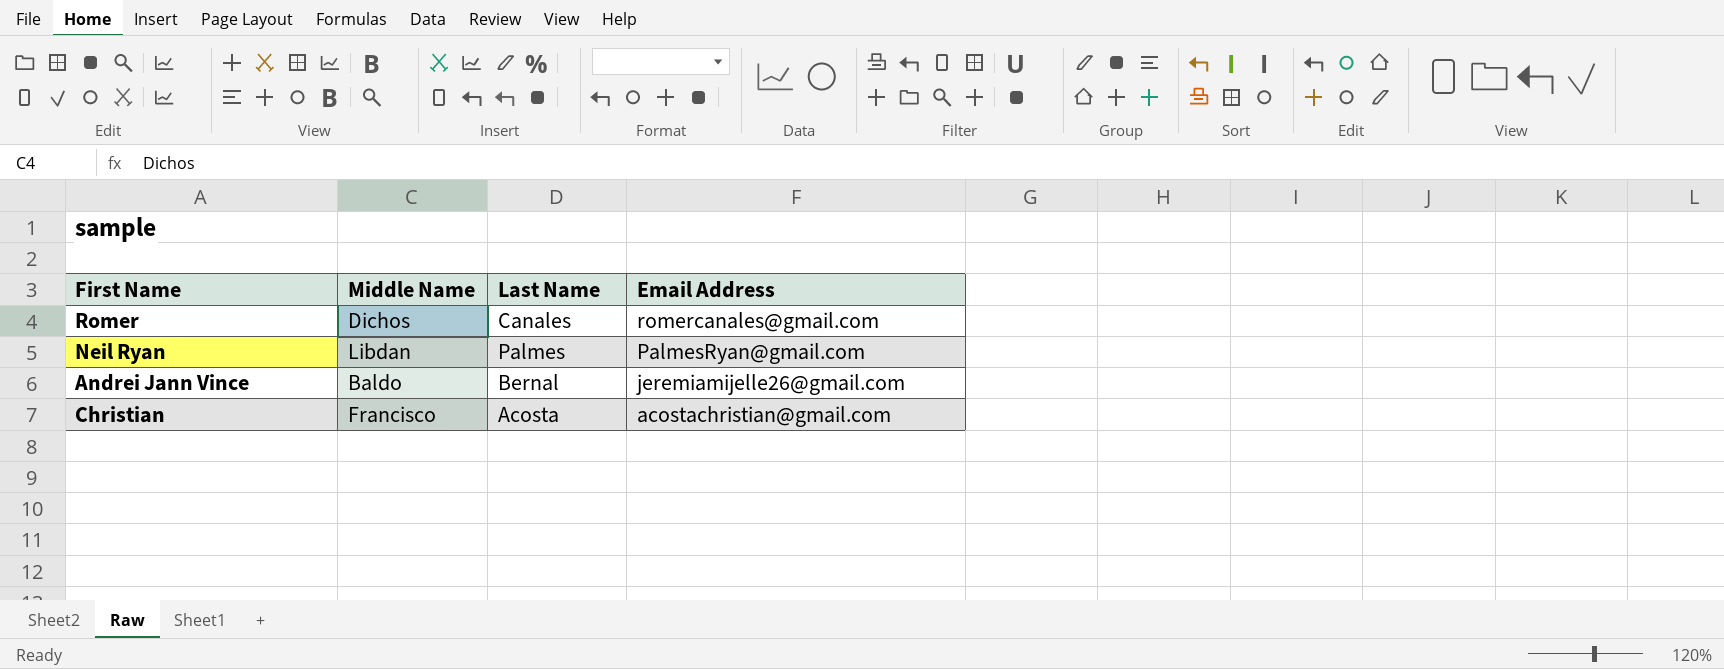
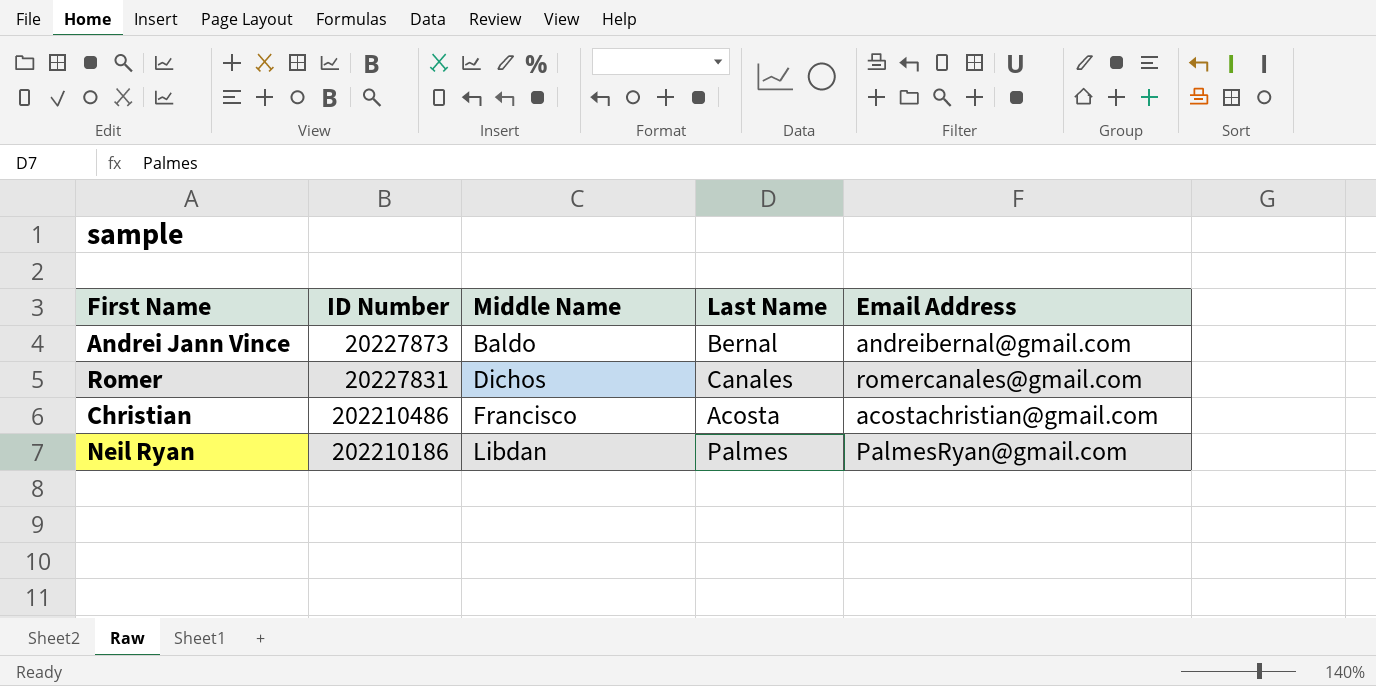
row order: Email Address descending -> Middle Name ascending
column ID Number | position: none -> 2
Andrei Jann Vince | Email Address: jeremiamijelle26@gmail.com -> andreibernal@gmail.com

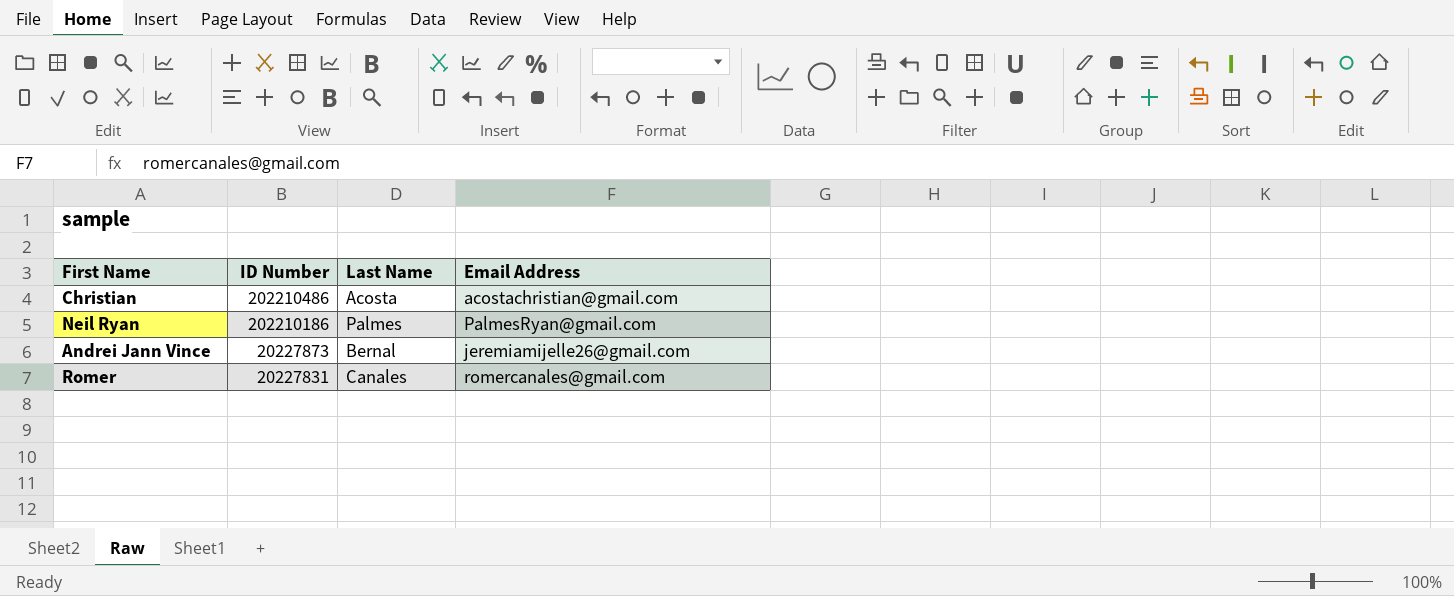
row order: Middle Name ascending -> ID Number descending
column Middle Name | position: 3 -> none
Andrei Jann Vince | Email Address: andreibernal@gmail.com -> jeremiamijelle26@gmail.com

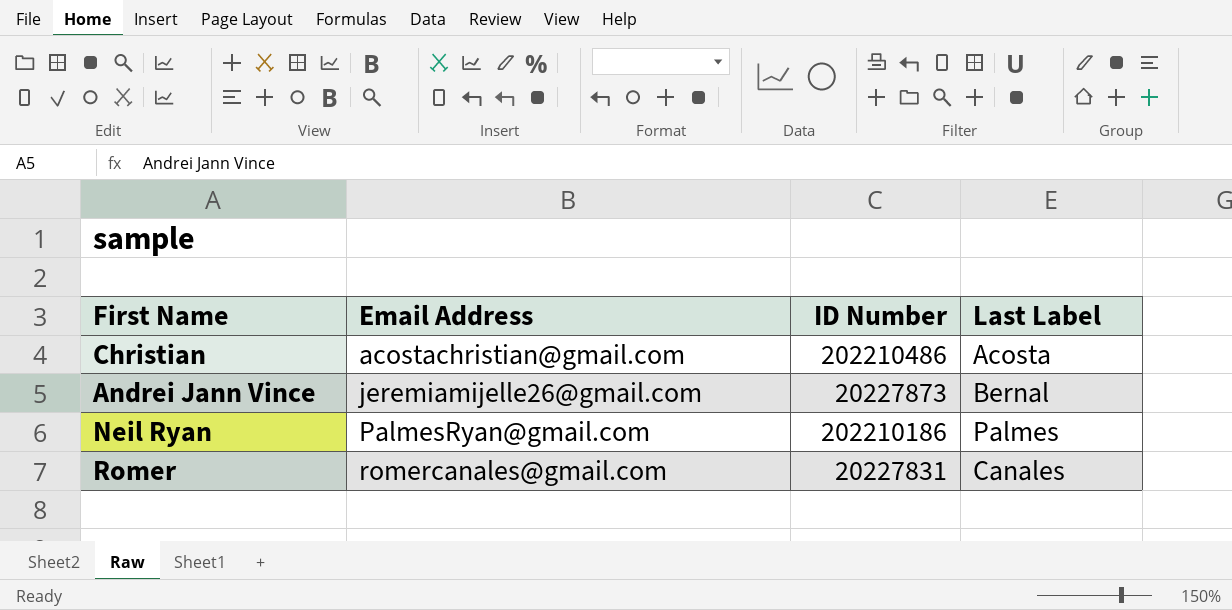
row order: ID Number descending -> Email Address ascending
column Email Address | position: 4 -> 2
column name: Last Name -> Last Label

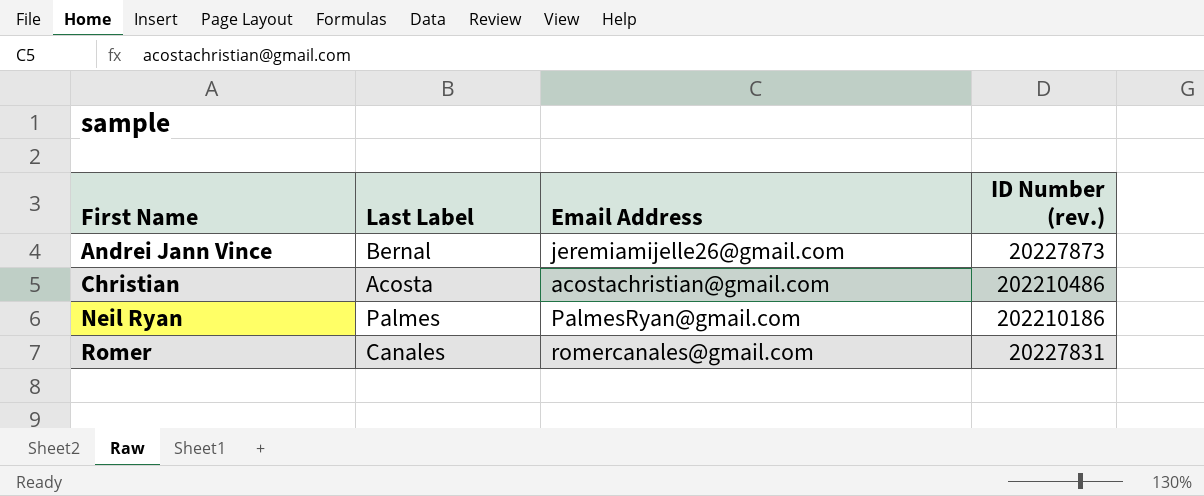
row order: Email Address ascending -> First Name ascending
column Last Label | position: 4 -> 2
column name: ID Number -> ID Number (rev.)

